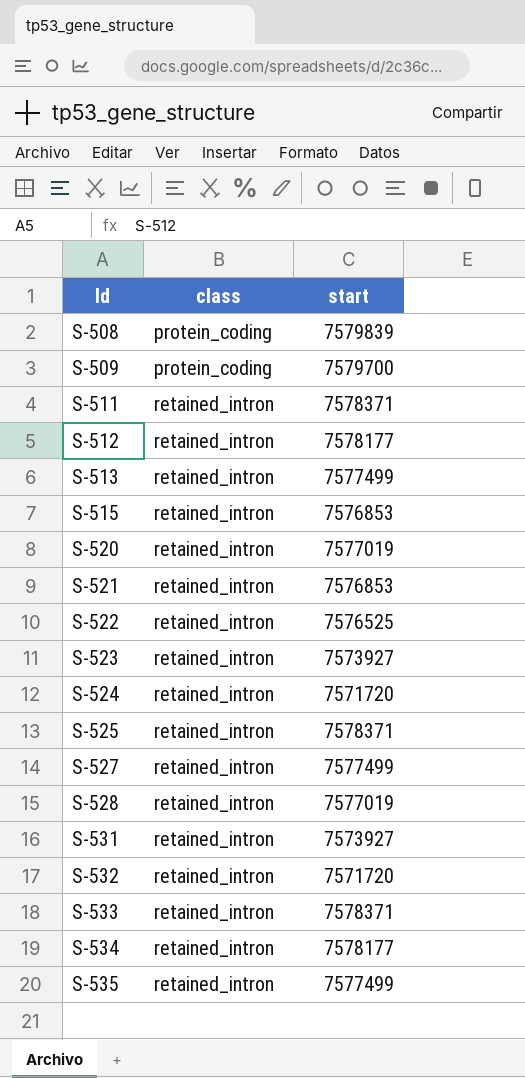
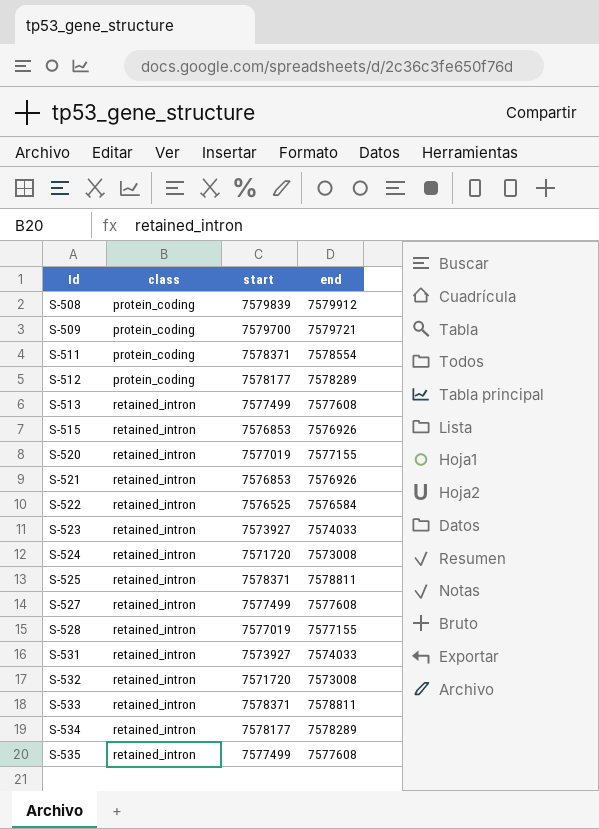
column end | position: none -> 4
S-511 | class: retained_intron -> protein_coding
S-512 | class: retained_intron -> protein_coding

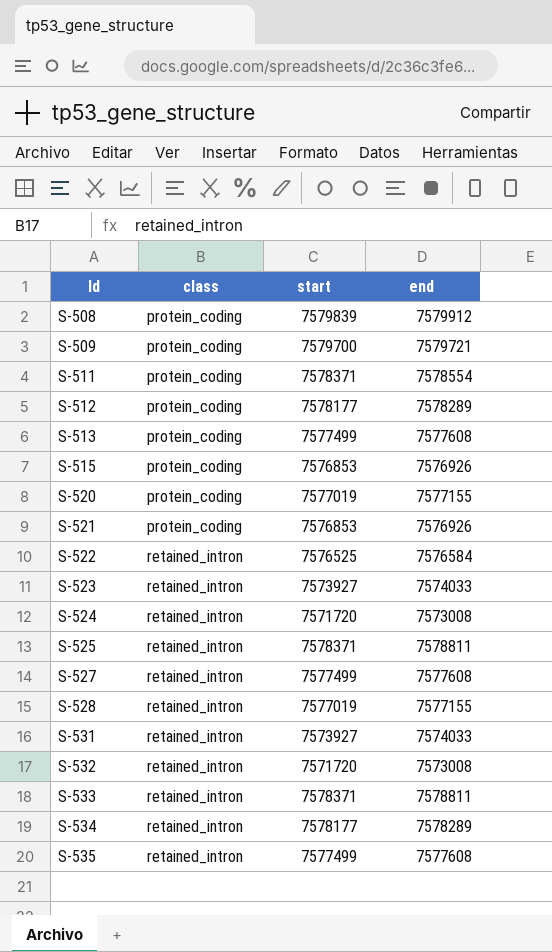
S-513 | class: retained_intron -> protein_coding
S-515 | class: retained_intron -> protein_coding
S-520 | class: retained_intron -> protein_coding
S-521 | class: retained_intron -> protein_coding

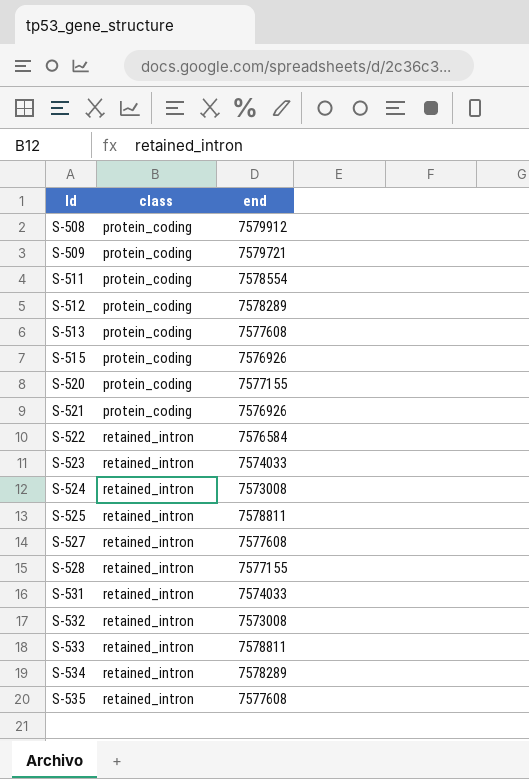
column start | position: 3 -> none

